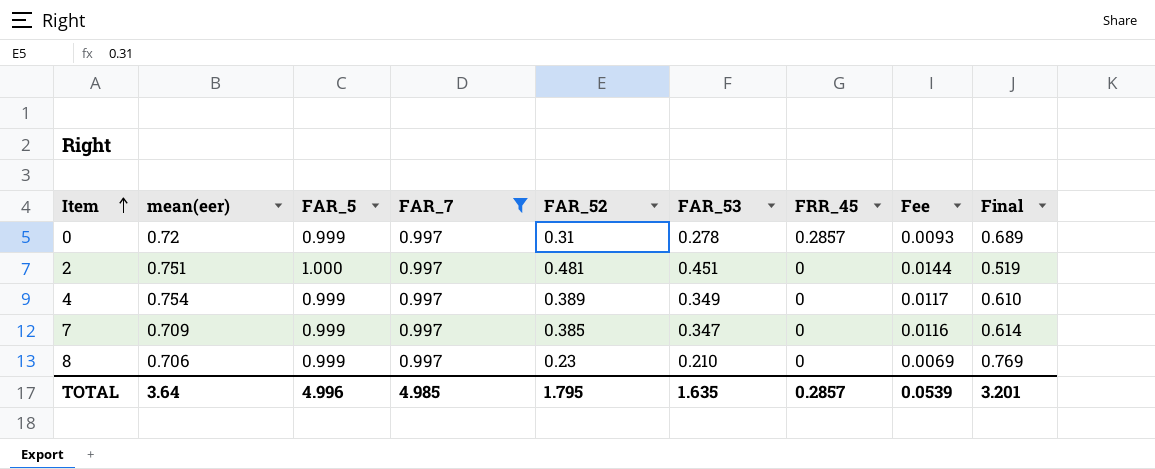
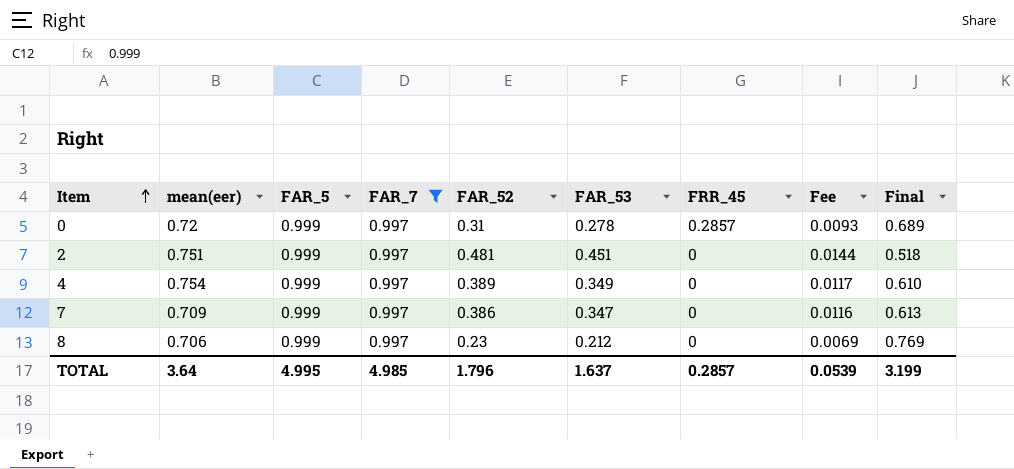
2 | FAR_5: 1.000 -> 0.999
2 | Final: 0.519 -> 0.518
7 | FAR_52: 0.385 -> 0.386
7 | Final: 0.614 -> 0.613
8 | FAR_53: 0.210 -> 0.212
TOTAL | FAR_5: 4.996 -> 4.995
TOTAL | FAR_52: 1.795 -> 1.796
TOTAL | FAR_53: 1.635 -> 1.637
TOTAL | Final: 3.201 -> 3.199

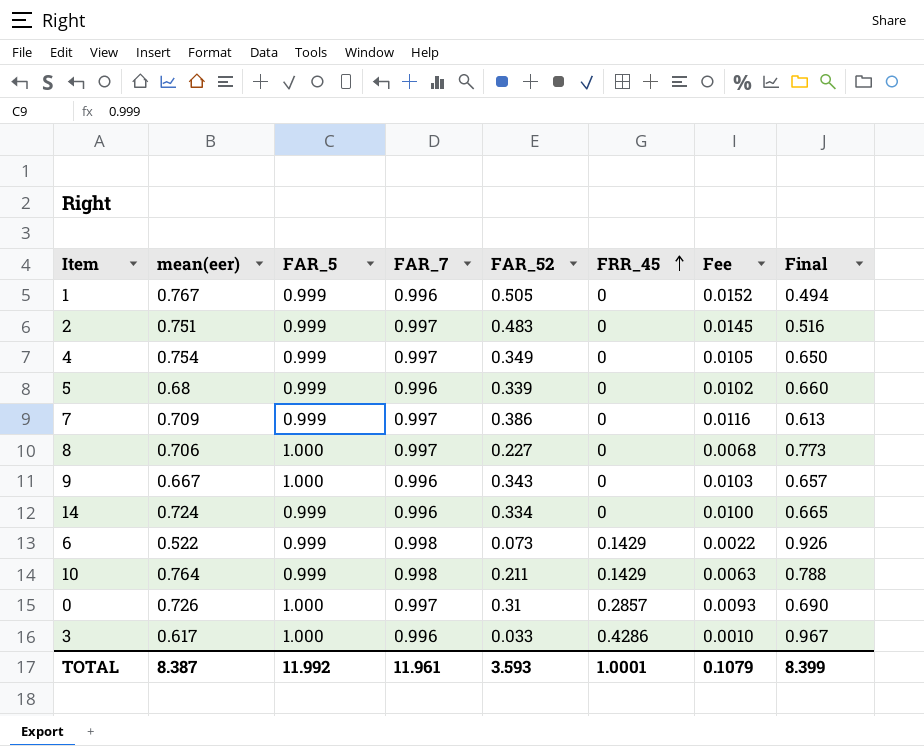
filter: FAR_7 = 0.997 -> none
row order: Item ascending -> FRR_45 ascending
column FAR_53 | position: 6 -> none
2 | FAR_52: 0.481 -> 0.483
2 | Fee: 0.0144 -> 0.0145
2 | Final: 0.518 -> 0.516
4 | FAR_52: 0.389 -> 0.349
4 | Fee: 0.0117 -> 0.0105
4 | Final: 0.610 -> 0.650
8 | FAR_5: 0.999 -> 1.000
8 | FAR_52: 0.23 -> 0.227
8 | Fee: 0.0069 -> 0.0068
8 | Final: 0.769 -> 0.773
0 | mean(eer): 0.72 -> 0.726
0 | FAR_5: 0.999 -> 1.000
0 | Final: 0.689 -> 0.690
TOTAL | mean(eer): 3.64 -> 8.387
TOTAL | FAR_5: 4.995 -> 11.992
TOTAL | FAR_7: 4.985 -> 11.961
TOTAL | FAR_52: 1.796 -> 3.593
TOTAL | FRR_45: 0.2857 -> 1.0001
TOTAL | Fee: 0.0539 -> 0.1079
TOTAL | Final: 3.199 -> 8.399

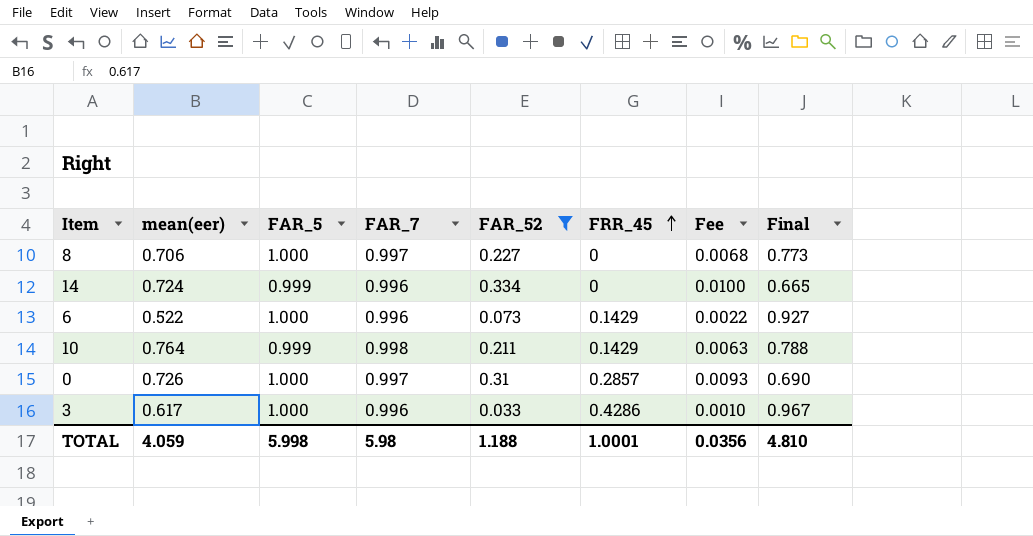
filter: none -> FAR_52 <= 0.334
6 | FAR_5: 0.999 -> 1.000
6 | FAR_7: 0.998 -> 0.996
6 | Final: 0.926 -> 0.927
TOTAL | mean(eer): 8.387 -> 4.059
TOTAL | FAR_5: 11.992 -> 5.998
TOTAL | FAR_7: 11.961 -> 5.98
TOTAL | FAR_52: 3.593 -> 1.188
TOTAL | Fee: 0.1079 -> 0.0356
TOTAL | Final: 8.399 -> 4.810

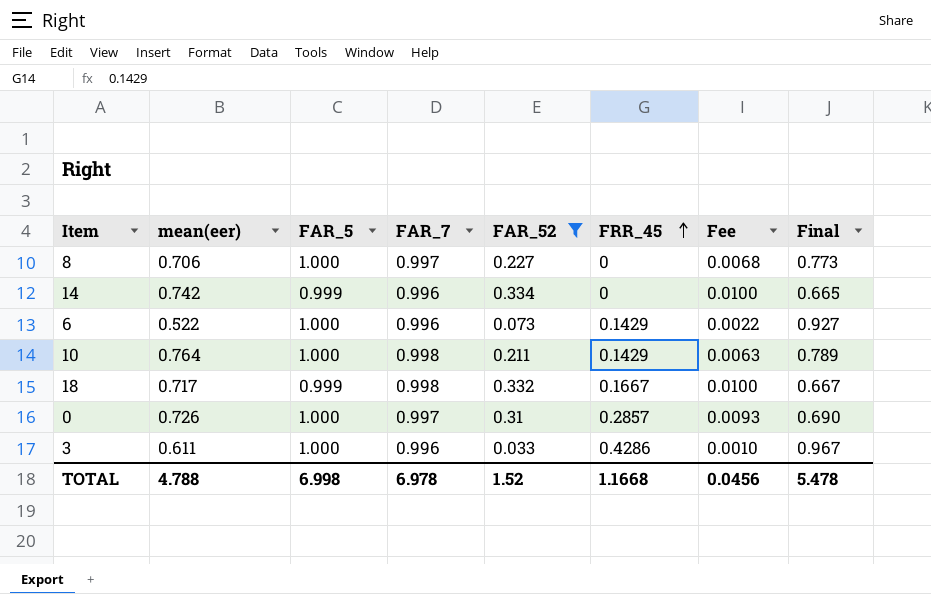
14 | mean(eer): 0.724 -> 0.742
10 | FAR_5: 0.999 -> 1.000
10 | Final: 0.788 -> 0.789
row 18: none -> 0.717 | 0.999 | 0.998 | 0.332 | 0.1667 | 0.0100 | 0.667
3 | mean(eer): 0.617 -> 0.611
TOTAL | mean(eer): 4.059 -> 4.788
TOTAL | FAR_5: 5.998 -> 6.998
TOTAL | FAR_7: 5.98 -> 6.978
TOTAL | FAR_52: 1.188 -> 1.52
TOTAL | FRR_45: 1.0001 -> 1.1668
TOTAL | Fee: 0.0356 -> 0.0456
TOTAL | Final: 4.810 -> 5.478

